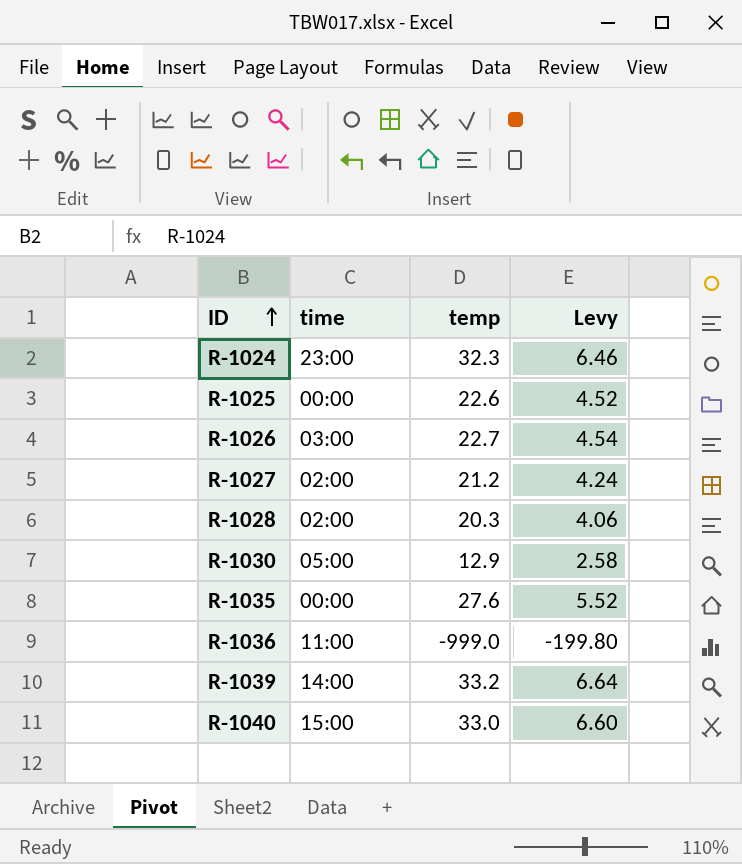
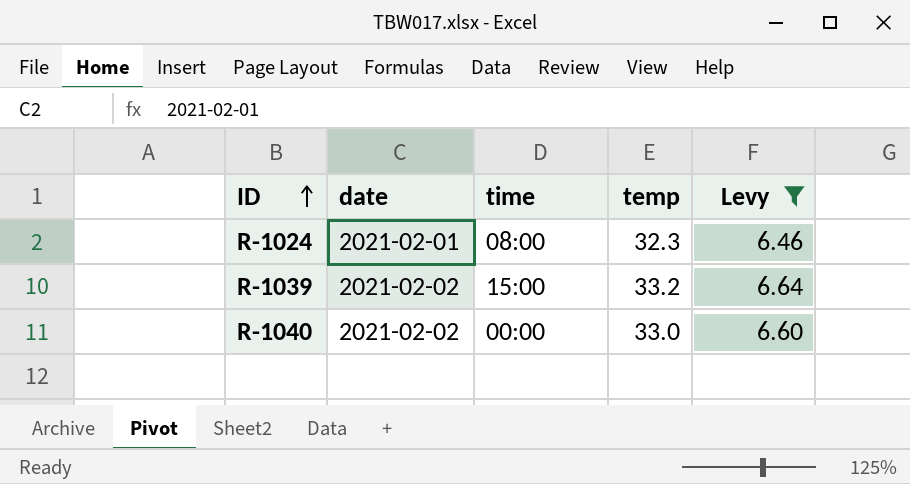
filter: none -> Levy >= 6.46
column date | position: none -> 2
R-1024 | time: 23:00 -> 08:00
R-1039 | time: 14:00 -> 15:00
R-1040 | time: 15:00 -> 00:00

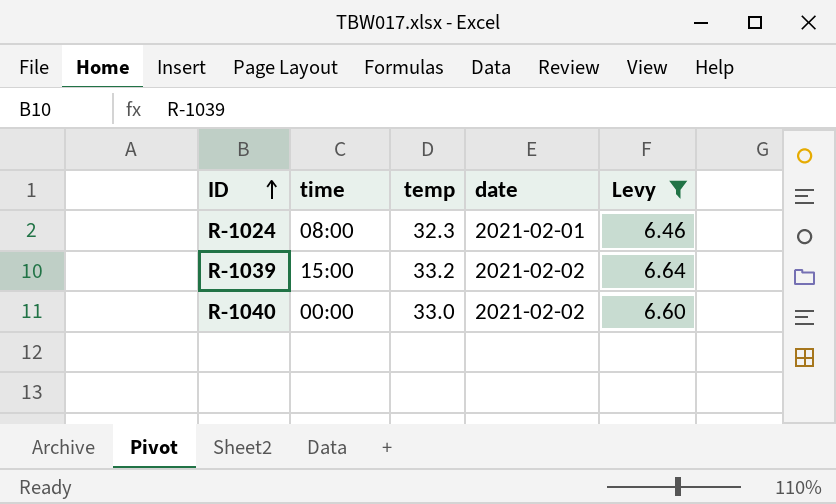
column date | position: 2 -> 4

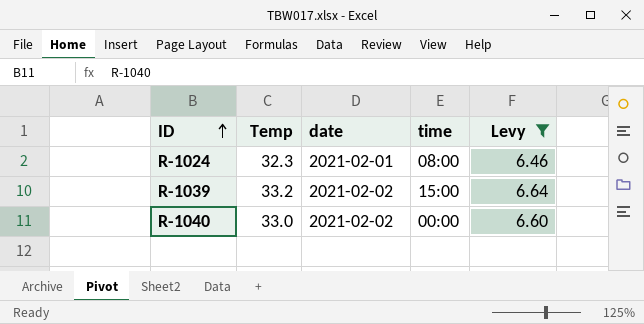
column name: temp -> Temp
column time | position: 2 -> 4

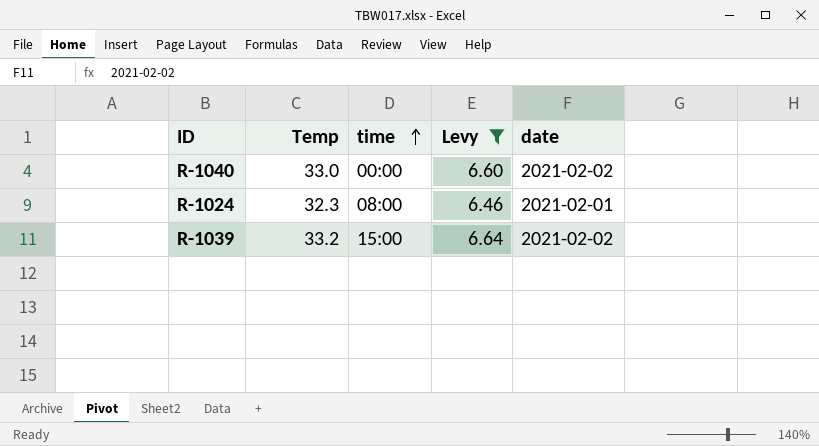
row order: ID ascending -> time ascending
column date | position: 3 -> 5

